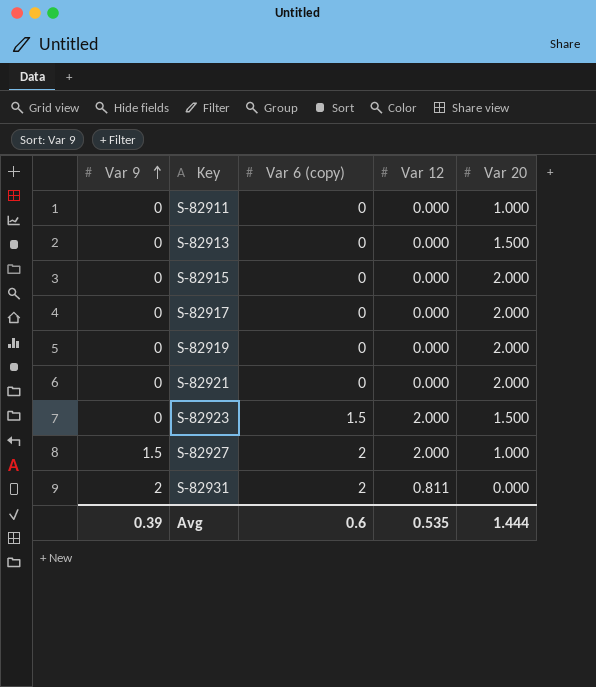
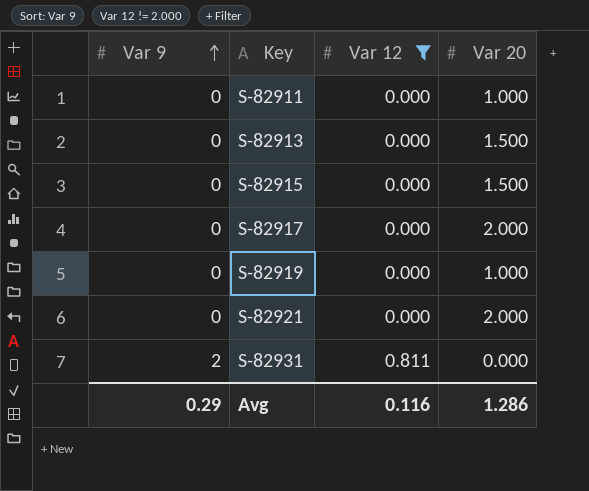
filter: none -> Var 12 != 2.000
column Var 6 (copy) | position: 3 -> none
S-82915 | Var 20: 2.000 -> 1.500
S-82919 | Var 20: 2.000 -> 1.000
Avg | Var 9: 0.39 -> 0.29
Avg | Var 12: 0.535 -> 0.116
Avg | Var 20: 1.444 -> 1.286

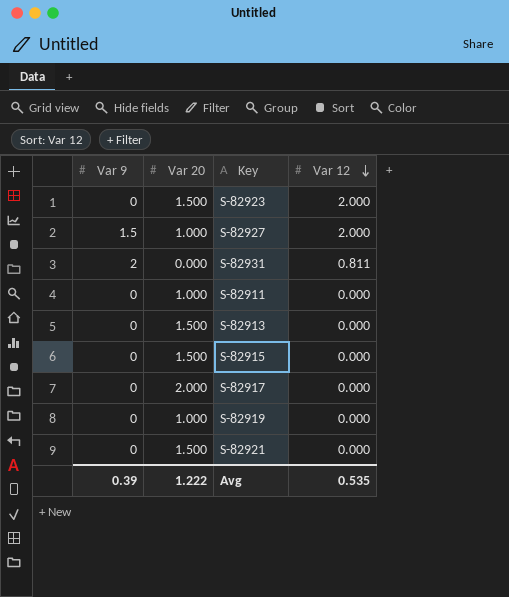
filter: Var 12 != 2.000 -> none
row order: Var 9 ascending -> Var 12 descending
column Var 20 | position: 4 -> 2
S-82921 | Var 20: 2.000 -> 1.500
Avg | Var 9: 0.29 -> 0.39
Avg | Var 20: 1.286 -> 1.222
Avg | Var 12: 0.116 -> 0.535

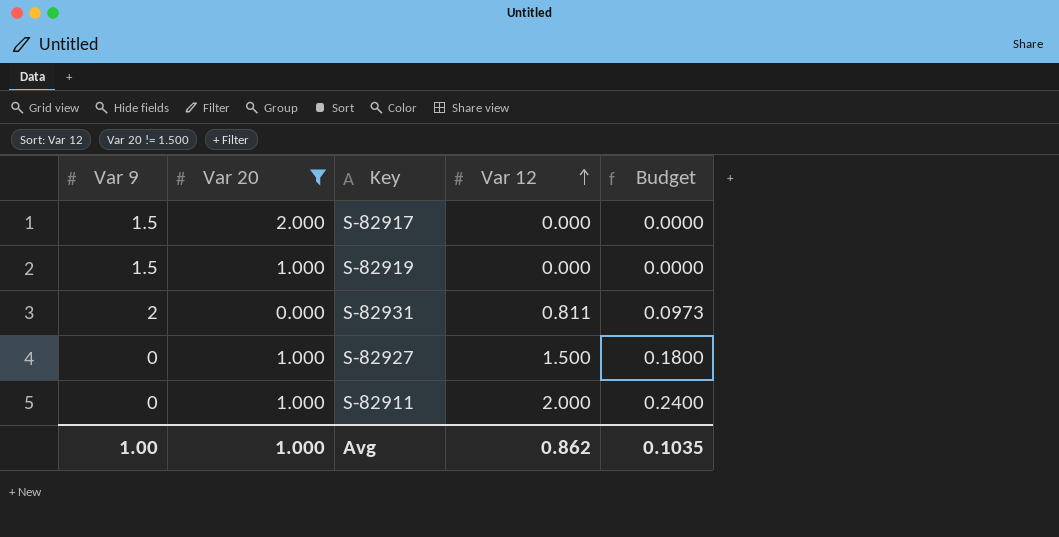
filter: none -> Var 20 != 1.500
row order: Var 12 descending -> Var 12 ascending
column Budget | formula: none -> [Var 12] * 0.12
S-82917 | Var 9: 0 -> 1.5
S-82919 | Var 9: 0 -> 1.5
S-82927 | Var 9: 1.5 -> 0
S-82927 | Var 12: 2.000 -> 1.500
S-82911 | Var 12: 0.000 -> 2.000
Avg | Var 9: 0.39 -> 1.00
Avg | Var 20: 1.222 -> 1.000
Avg | Var 12: 0.535 -> 0.862

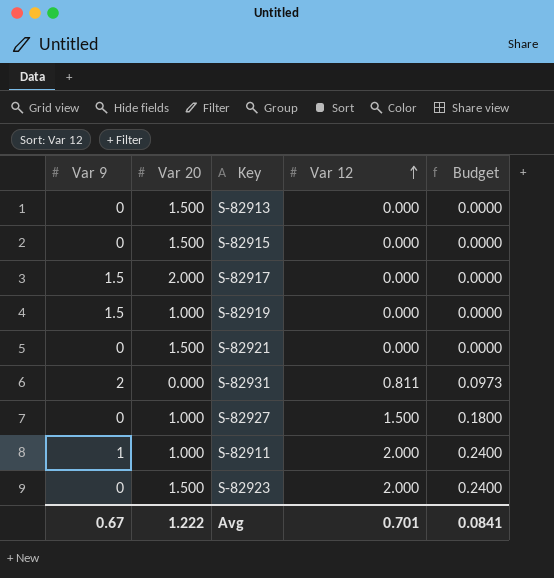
filter: Var 20 != 1.500 -> none
S-82911 | Var 9: 0 -> 1
Avg | Var 9: 1.00 -> 0.67
Avg | Var 20: 1.000 -> 1.222
Avg | Var 12: 0.862 -> 0.701
Avg | Budget: 0.1035 -> 0.0841

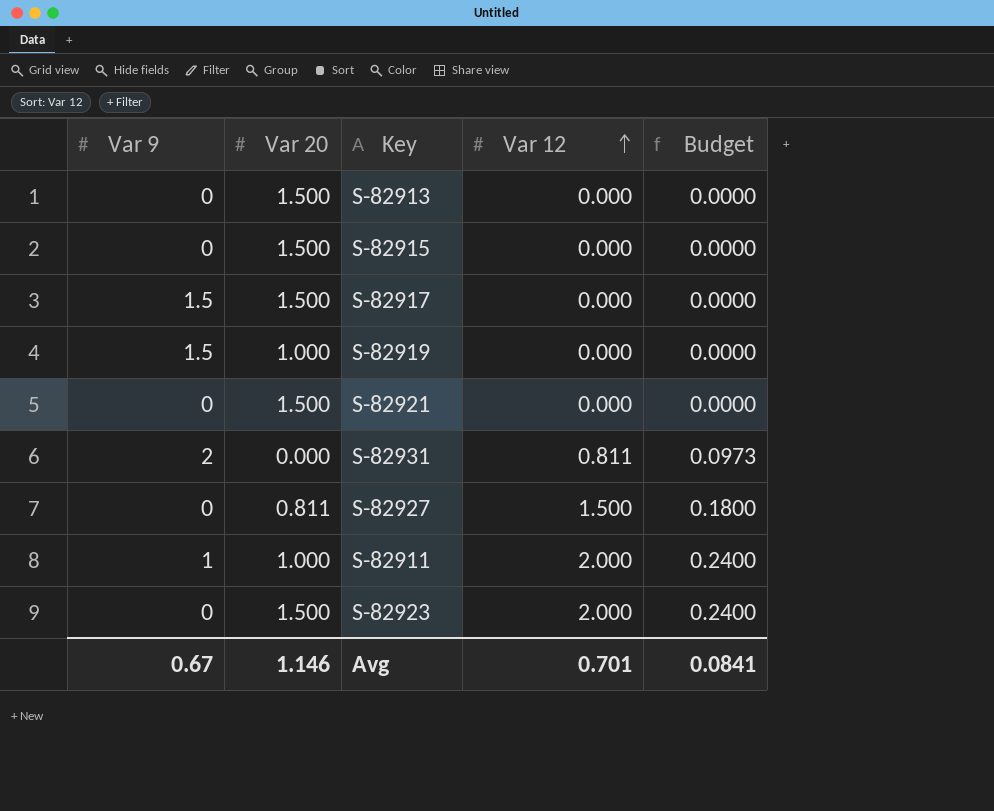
S-82917 | Var 20: 2.000 -> 1.500
S-82927 | Var 20: 1.000 -> 0.811
Avg | Var 20: 1.222 -> 1.146

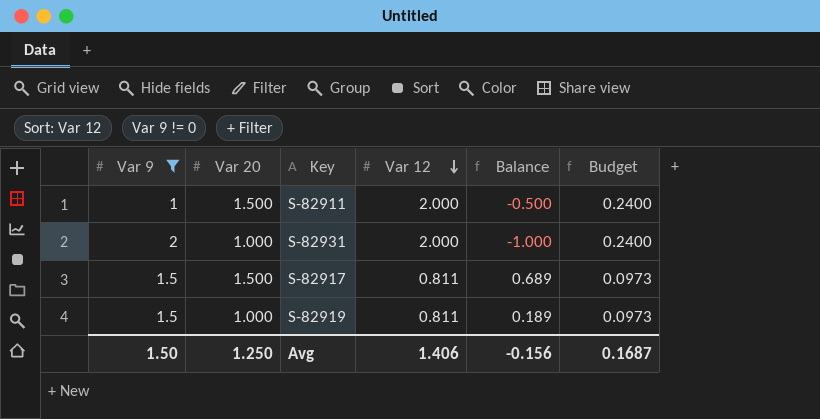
filter: none -> Var 9 != 0
row order: Var 12 ascending -> Var 12 descending
column Balance | formula: none -> [Var 20] - [Var 12]
S-82911 | Var 20: 1.000 -> 1.500
S-82931 | Var 20: 0.000 -> 1.000
S-82931 | Var 12: 0.811 -> 2.000
S-82931 | Budget: 0.0973 -> 0.2400
S-82917 | Var 12: 0.000 -> 0.811
S-82917 | Budget: 0.0000 -> 0.0973
S-82919 | Var 12: 0.000 -> 0.811
S-82919 | Budget: 0.0000 -> 0.0973
Avg | Var 9: 0.67 -> 1.50
Avg | Var 20: 1.146 -> 1.250
Avg | Var 12: 0.701 -> 1.406
Avg | Budget: 0.0841 -> 0.1687

